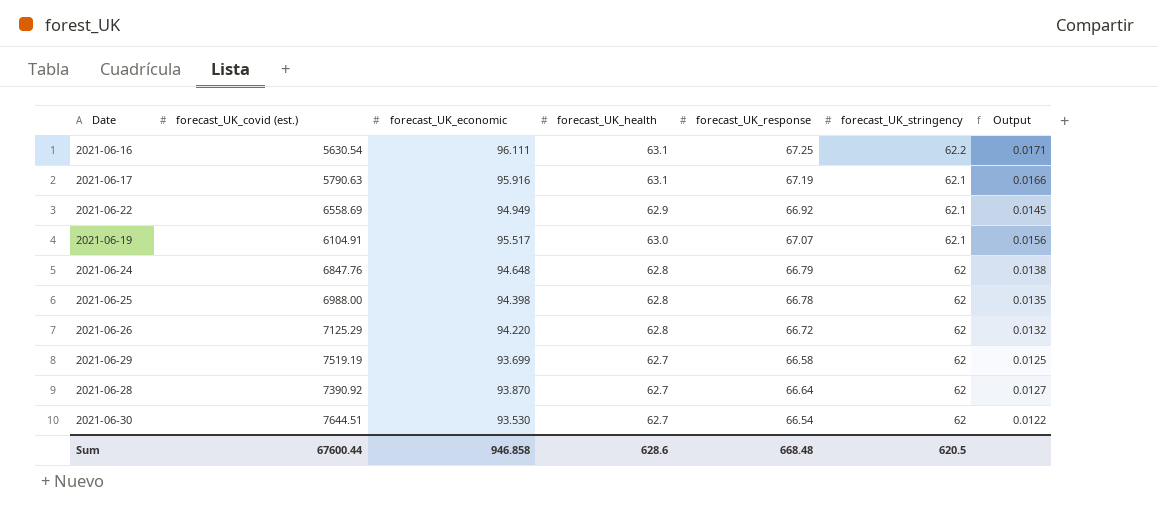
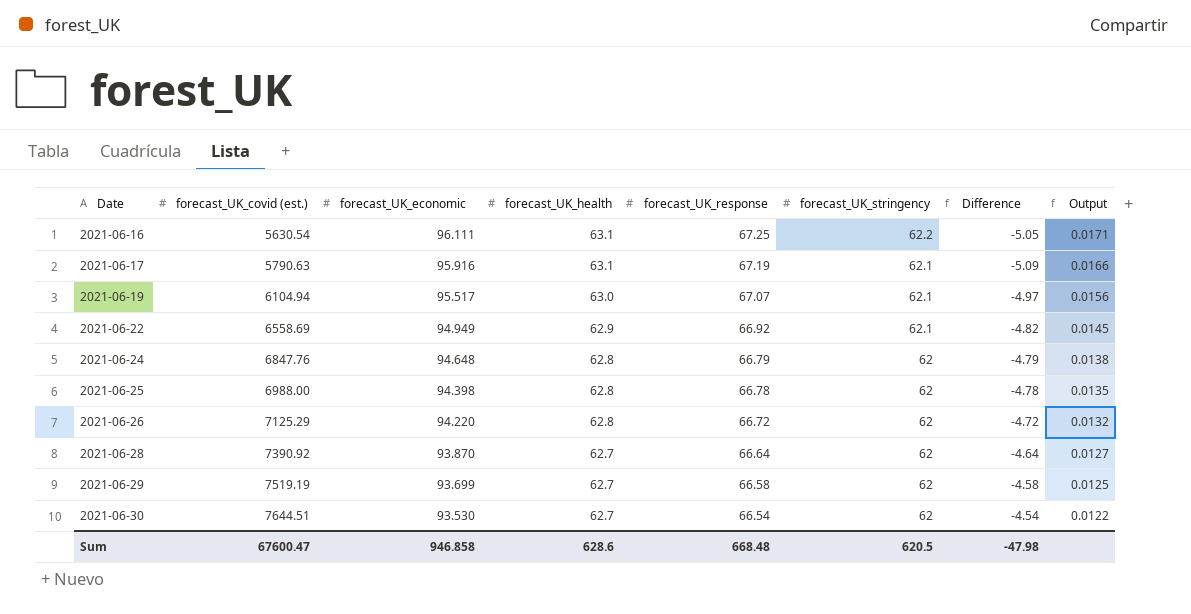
row order: forecast_UK_stringency descending -> Date ascending
column Difference | formula: none -> [forecast_UK_stringency] - [forecast_UK_response]
2021-06-19 | forecast_UK_covid (est.): 6104.91 -> 6104.94
Sum | forecast_UK_covid (est.): 67600.44 -> 67600.47

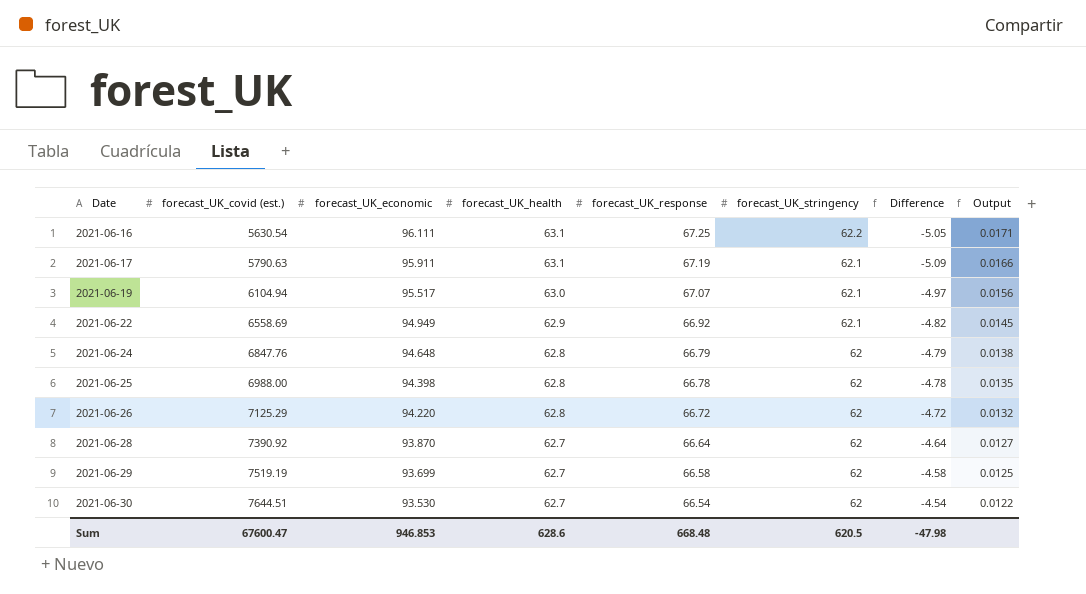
2021-06-17 | forecast_UK_economic: 95.916 -> 95.911
Sum | forecast_UK_economic: 946.858 -> 946.853

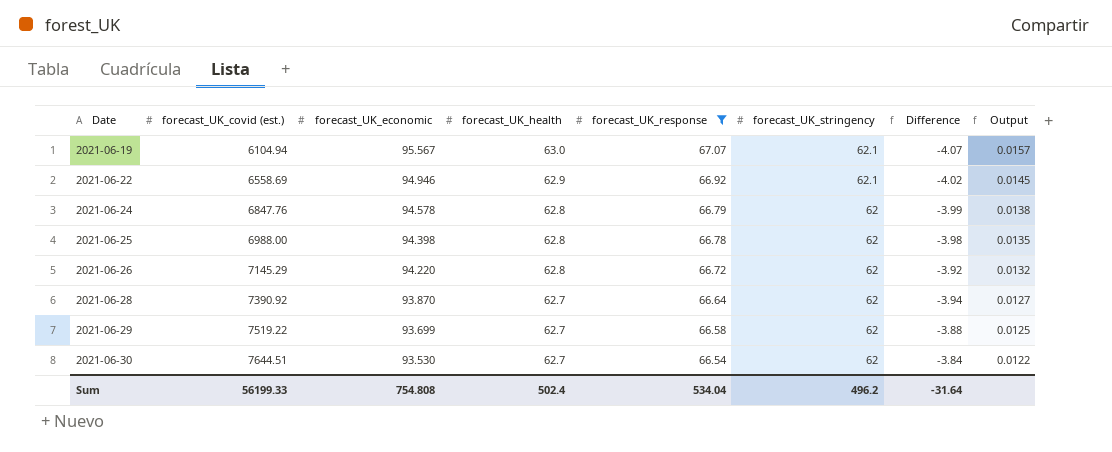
filter: none -> forecast_UK_response <= 67.07
column Difference | formula: [forecast_UK_stringency] - [forecast_UK_response] -> [forecast_UK_health] - [forecast_UK_response]
2021-06-19 | forecast_UK_economic: 95.517 -> 95.567
2021-06-19 | Output: 0.0156 -> 0.0157
2021-06-22 | forecast_UK_economic: 94.949 -> 94.946
2021-06-24 | forecast_UK_economic: 94.648 -> 94.578
2021-06-26 | forecast_UK_covid (est.): 7125.29 -> 7145.29
2021-06-29 | forecast_UK_covid (est.): 7519.19 -> 7519.22
Sum | forecast_UK_covid (est.): 67600.47 -> 56199.33
Sum | forecast_UK_economic: 946.853 -> 754.808
Sum | forecast_UK_health: 628.6 -> 502.4
Sum | forecast_UK_response: 668.48 -> 534.04
Sum | forecast_UK_stringency: 620.5 -> 496.2
Sum | Difference: -47.98 -> -31.64

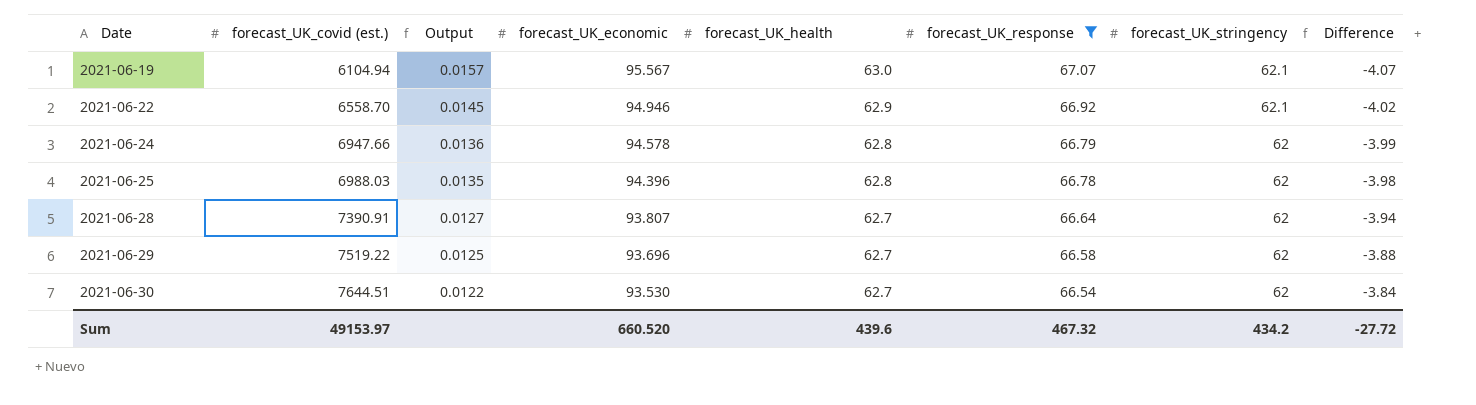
column Output | position: 8 -> 3
row 2021-06-26: 7145.29 | 94.220 | 62.8 | 66.72 | 62 | -3.92 | 0.0132 -> none
2021-06-22 | forecast_UK_covid (est.): 6558.69 -> 6558.70
2021-06-24 | forecast_UK_covid (est.): 6847.76 -> 6947.66
2021-06-24 | Output: 0.0138 -> 0.0136
2021-06-25 | forecast_UK_covid (est.): 6988.00 -> 6988.03
2021-06-25 | forecast_UK_economic: 94.398 -> 94.396
2021-06-28 | forecast_UK_covid (est.): 7390.92 -> 7390.91
2021-06-28 | forecast_UK_economic: 93.870 -> 93.807
2021-06-29 | forecast_UK_economic: 93.699 -> 93.696
Sum | forecast_UK_covid (est.): 56199.33 -> 49153.97
Sum | forecast_UK_economic: 754.808 -> 660.520
Sum | forecast_UK_health: 502.4 -> 439.6
Sum | forecast_UK_response: 534.04 -> 467.32
Sum | forecast_UK_stringency: 496.2 -> 434.2
Sum | Difference: -31.64 -> -27.72

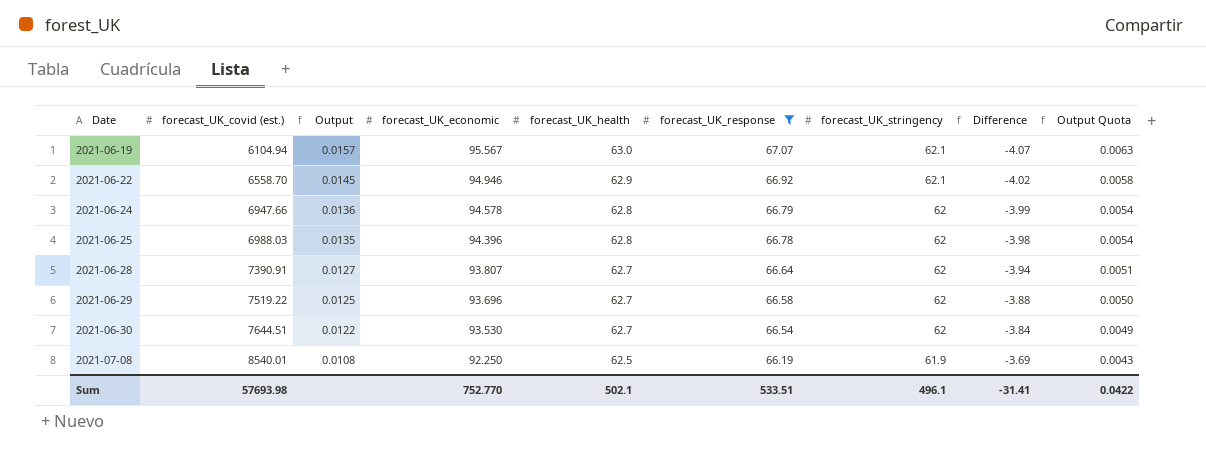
column Output Quota | formula: none -> [Output] * 0.4
row 2021-07-08: none -> 8540.01 | 0.0108 | 92.250 | 62.5 | 66.19 | 61.9 | -3.69 | 0.0043
Sum | forecast_UK_covid (est.): 49153.97 -> 57693.98
Sum | forecast_UK_economic: 660.520 -> 752.770
Sum | forecast_UK_health: 439.6 -> 502.1
Sum | forecast_UK_response: 467.32 -> 533.51
Sum | forecast_UK_stringency: 434.2 -> 496.1
Sum | Difference: -27.72 -> -31.41

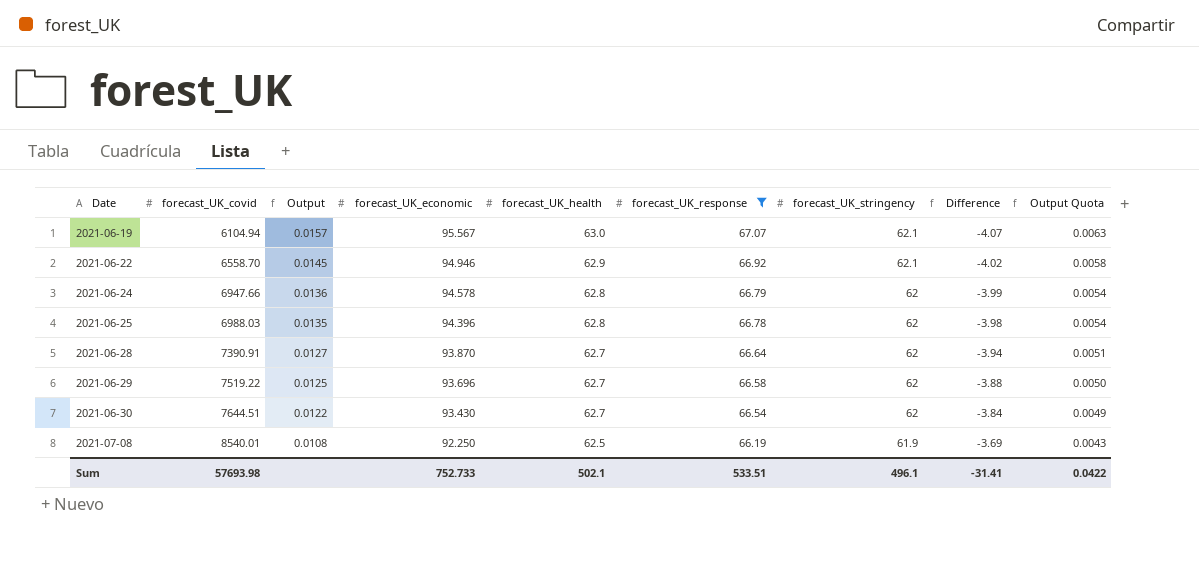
column name: forecast_UK_covid (est.) -> forecast_UK_covid
2021-06-28 | forecast_UK_economic: 93.807 -> 93.870
2021-06-30 | forecast_UK_economic: 93.530 -> 93.430
Sum | forecast_UK_economic: 752.770 -> 752.733

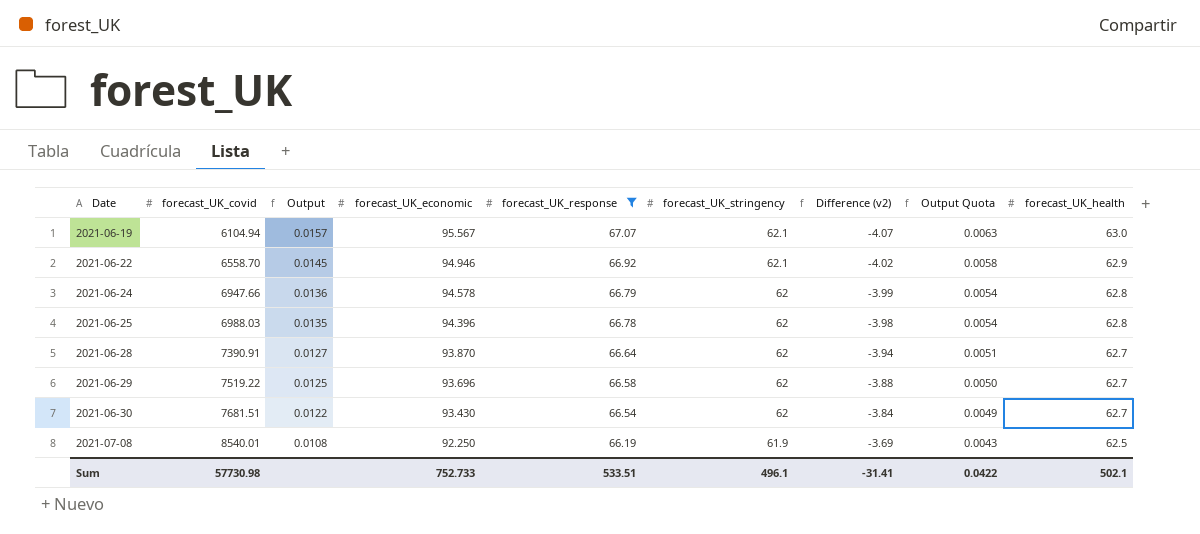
column name: Difference -> Difference (v2)
column forecast_UK_health | position: 5 -> 9
2021-06-30 | forecast_UK_covid: 7644.51 -> 7681.51
Sum | forecast_UK_covid: 57693.98 -> 57730.98

